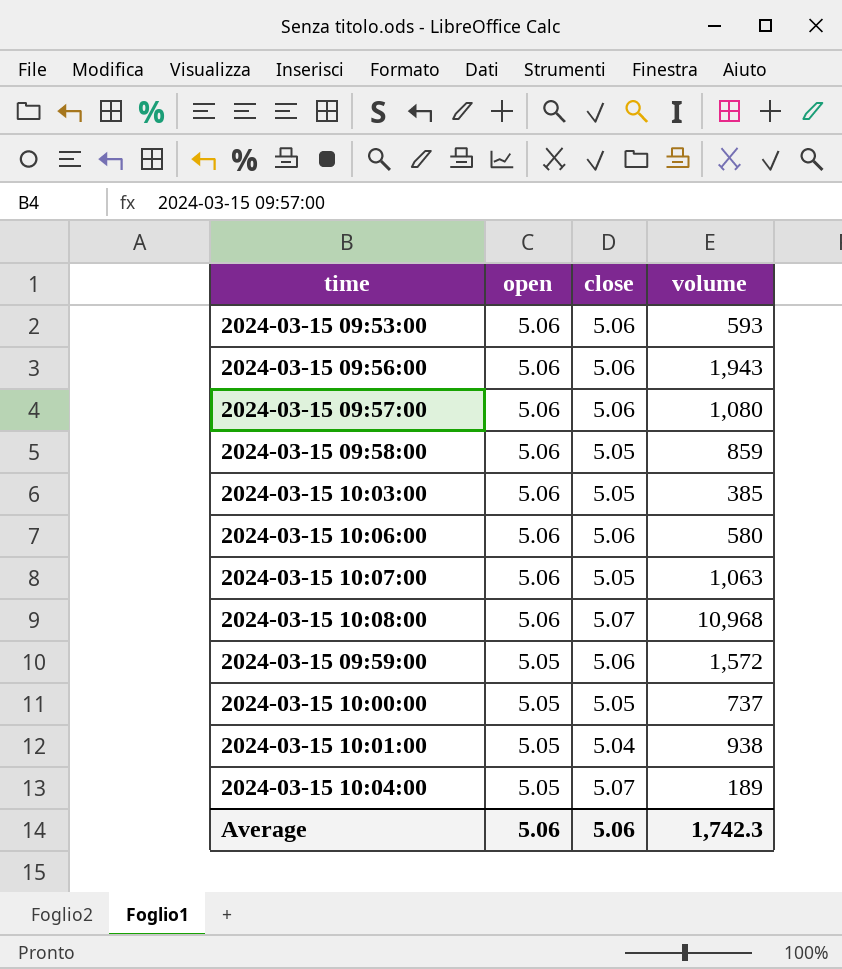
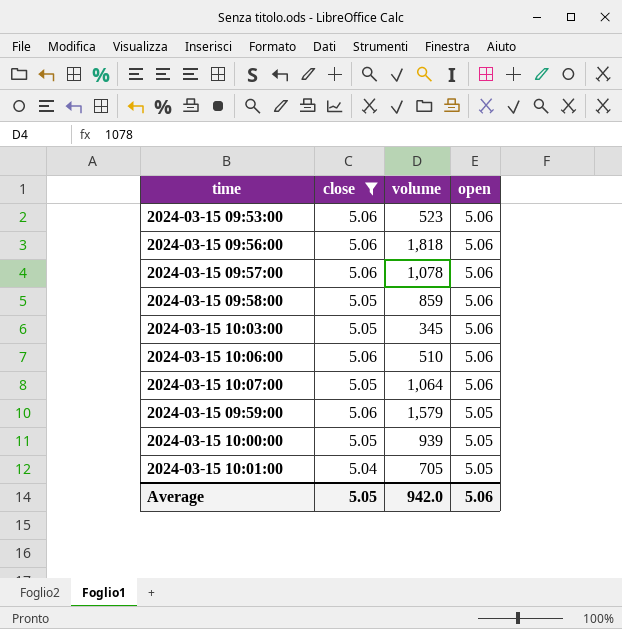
filter: none -> close != 5.07
column open | position: 2 -> 4
2024-03-15 09:53:00 | volume: 593 -> 523
2024-03-15 09:56:00 | volume: 1,943 -> 1,818
2024-03-15 09:57:00 | volume: 1,080 -> 1,078
2024-03-15 10:03:00 | volume: 385 -> 345
2024-03-15 10:06:00 | volume: 580 -> 510
2024-03-15 10:07:00 | volume: 1,063 -> 1,064
2024-03-15 09:59:00 | volume: 1,572 -> 1,579
2024-03-15 10:00:00 | volume: 737 -> 939
2024-03-15 10:01:00 | volume: 938 -> 705
Average | close: 5.06 -> 5.05
Average | volume: 1,742.3 -> 942.0

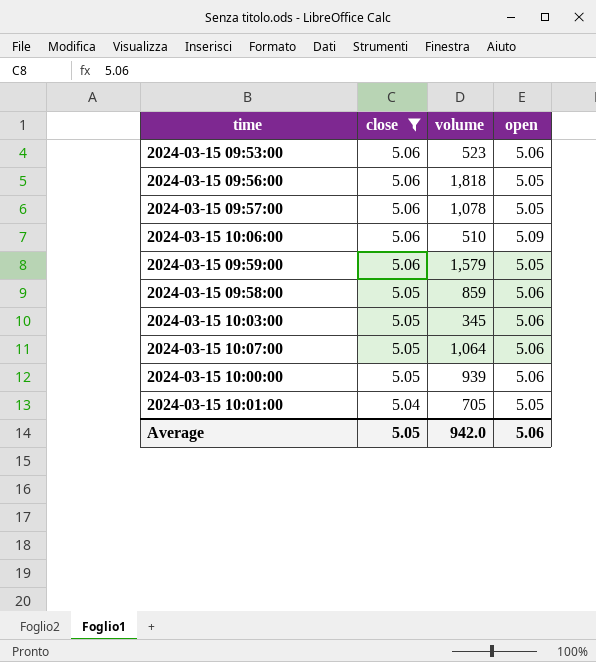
row order: open descending -> close descending
2024-03-15 09:56:00 | open: 5.06 -> 5.05
2024-03-15 09:57:00 | open: 5.06 -> 5.05
2024-03-15 10:06:00 | open: 5.06 -> 5.09
2024-03-15 10:00:00 | open: 5.05 -> 5.06

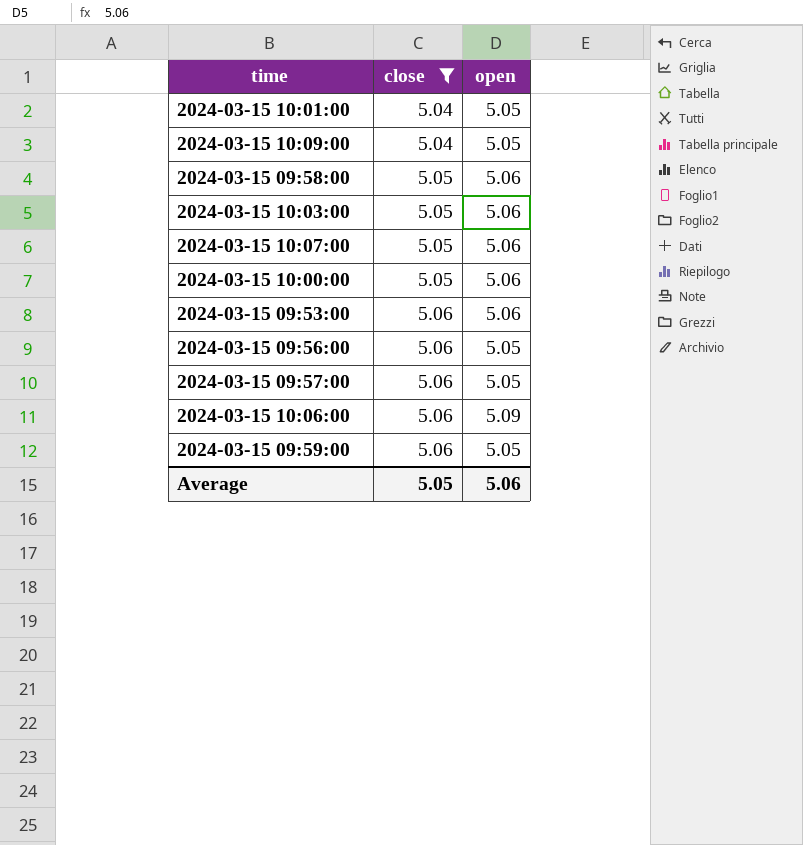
row order: close descending -> close ascending
column volume | position: 3 -> none
row 2024-03-15 10:09:00: none -> 5.04 | 5.05

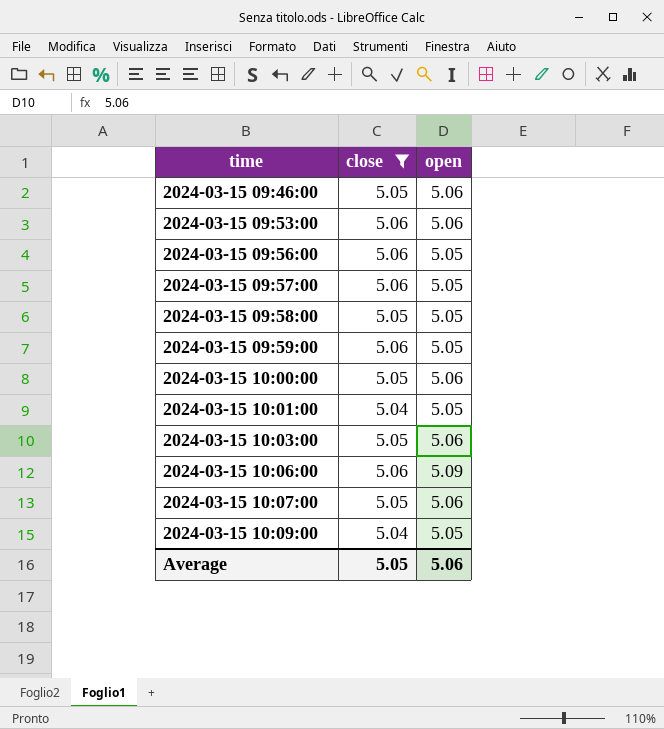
row order: close ascending -> time ascending
row 2024-03-15 09:46:00: none -> 5.05 | 5.06
2024-03-15 09:58:00 | open: 5.06 -> 5.05

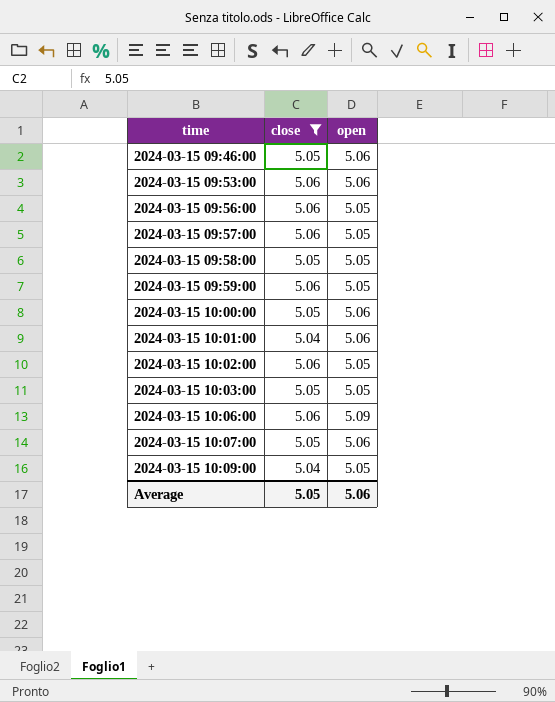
2024-03-15 10:01:00 | open: 5.05 -> 5.06
row 2024-03-15 10:02:00: none -> 5.06 | 5.05
2024-03-15 10:03:00 | open: 5.06 -> 5.05

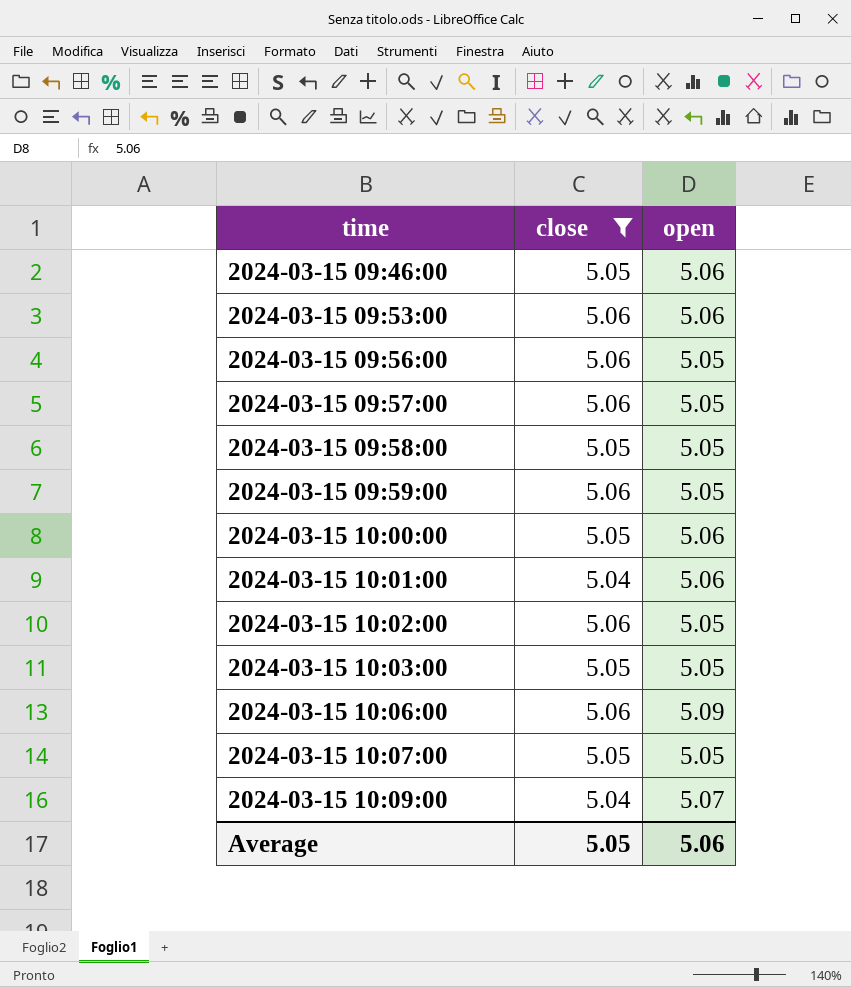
2024-03-15 10:07:00 | open: 5.06 -> 5.05
2024-03-15 10:09:00 | open: 5.05 -> 5.07

